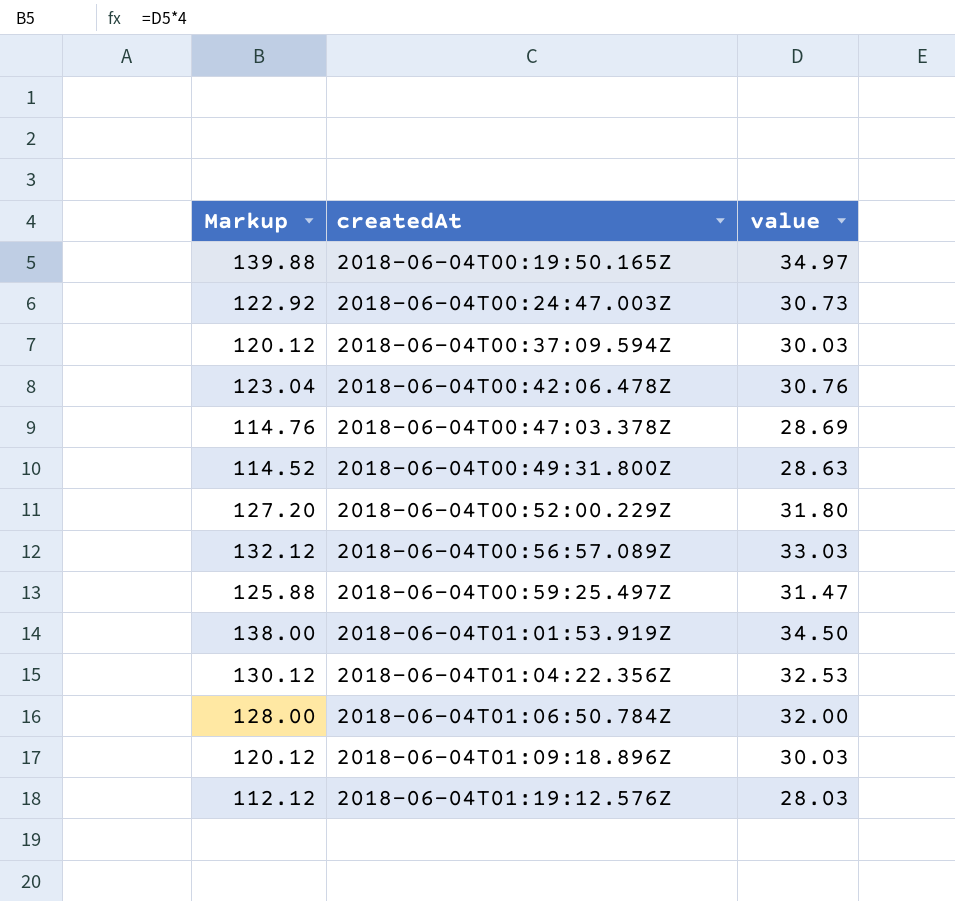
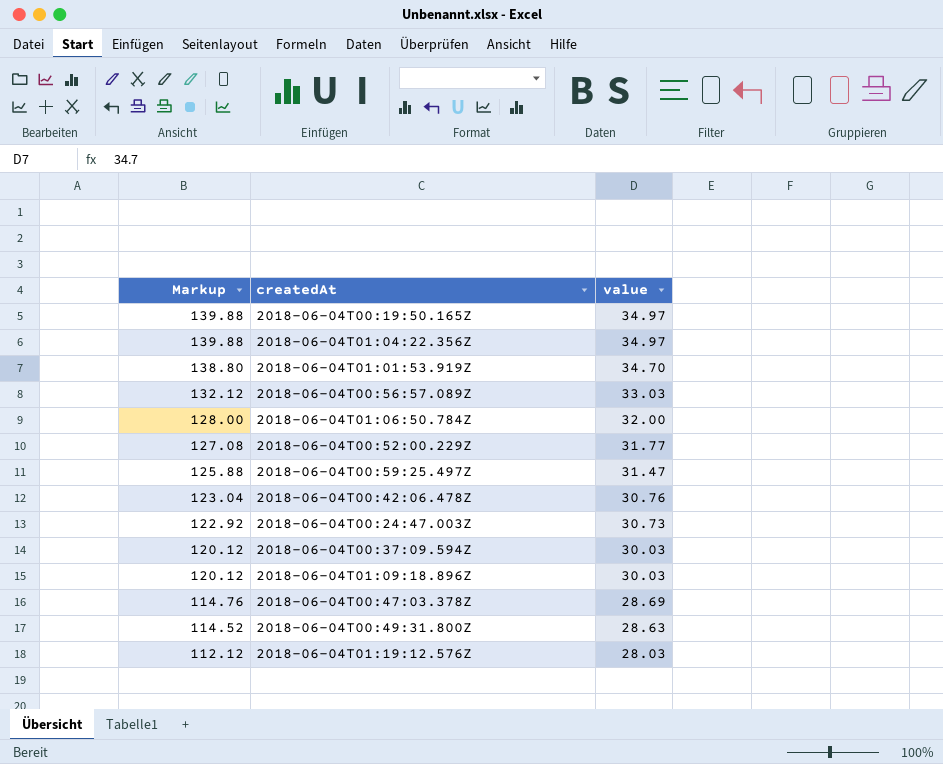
row order: createdAt ascending -> Markup descending
2018-06-04T01:04:22.356Z | Markup: 130.12 -> 139.88
2018-06-04T01:04:22.356Z | value: 32.53 -> 34.97
2018-06-04T01:01:53.919Z | Markup: 138.00 -> 138.80
2018-06-04T01:01:53.919Z | value: 34.50 -> 34.70
2018-06-04T00:52:00.229Z | Markup: 127.20 -> 127.08
2018-06-04T00:52:00.229Z | value: 31.80 -> 31.77

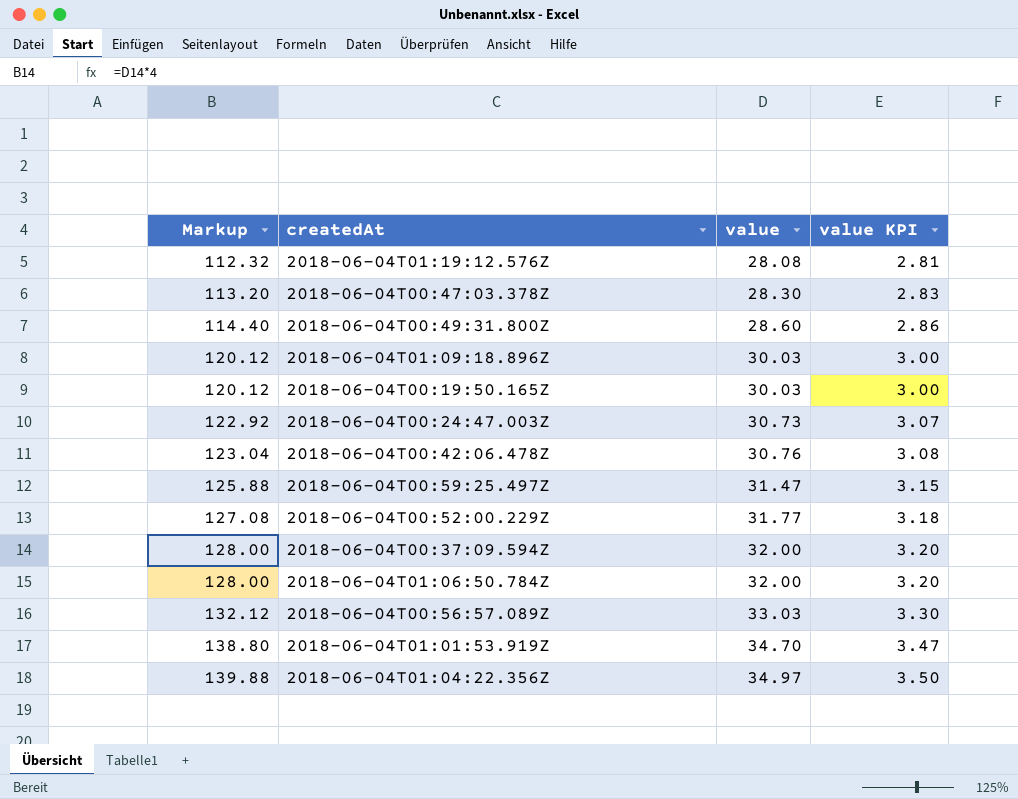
row order: Markup descending -> Markup ascending
column value KPI | formula: none -> [value] * 0.1
2018-06-04T01:19:12.576Z | Markup: 112.12 -> 112.32
2018-06-04T01:19:12.576Z | value: 28.03 -> 28.08
2018-06-04T00:47:03.378Z | Markup: 114.76 -> 113.20
2018-06-04T00:47:03.378Z | value: 28.69 -> 28.30
2018-06-04T00:49:31.800Z | Markup: 114.52 -> 114.40
2018-06-04T00:49:31.800Z | value: 28.63 -> 28.60
2018-06-04T00:19:50.165Z | Markup: 139.88 -> 120.12
2018-06-04T00:19:50.165Z | value: 34.97 -> 30.03
2018-06-04T00:37:09.594Z | Markup: 120.12 -> 128.00
2018-06-04T00:37:09.594Z | value: 30.03 -> 32.00

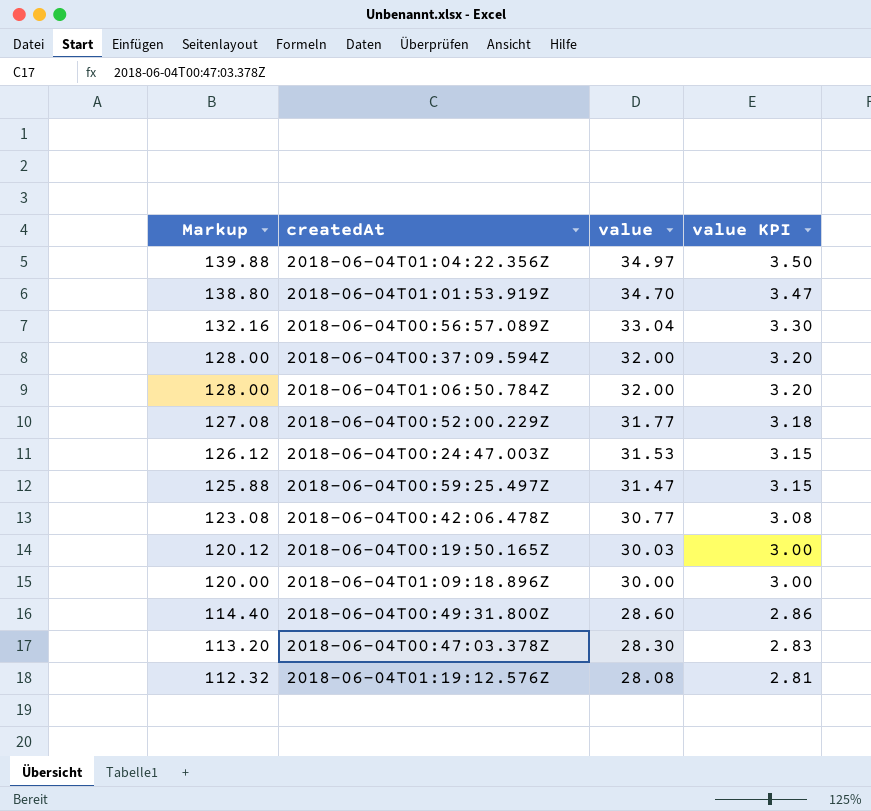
row order: Markup ascending -> Markup descending
2018-06-04T00:56:57.089Z | Markup: 132.12 -> 132.16
2018-06-04T00:56:57.089Z | value: 33.03 -> 33.04
2018-06-04T00:24:47.003Z | Markup: 122.92 -> 126.12
2018-06-04T00:24:47.003Z | value: 30.73 -> 31.53
2018-06-04T00:24:47.003Z | value KPI: 3.07 -> 3.15
2018-06-04T00:42:06.478Z | Markup: 123.04 -> 123.08
2018-06-04T00:42:06.478Z | value: 30.76 -> 30.77
2018-06-04T01:09:18.896Z | Markup: 120.12 -> 120.00
2018-06-04T01:09:18.896Z | value: 30.03 -> 30.00

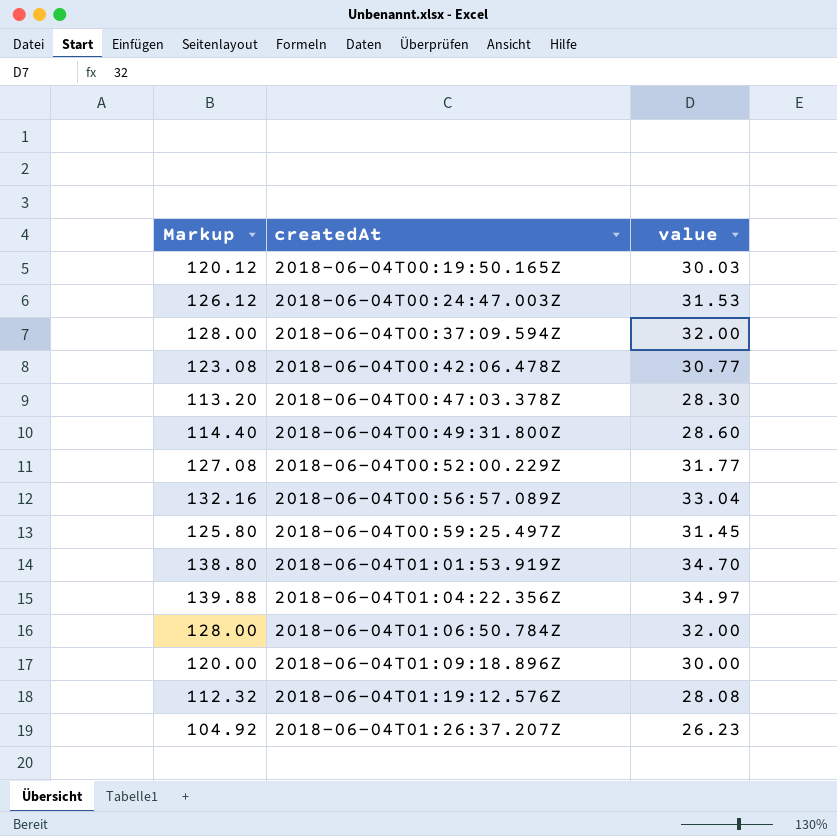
row order: Markup descending -> createdAt ascending
column value KPI | formula: [value] * 0.1 -> none
2018-06-04T00:59:25.497Z | Markup: 125.88 -> 125.80
2018-06-04T00:59:25.497Z | value: 31.47 -> 31.45
row 2018-06-04T01:26:37.207Z: none -> 104.92 | 26.23

